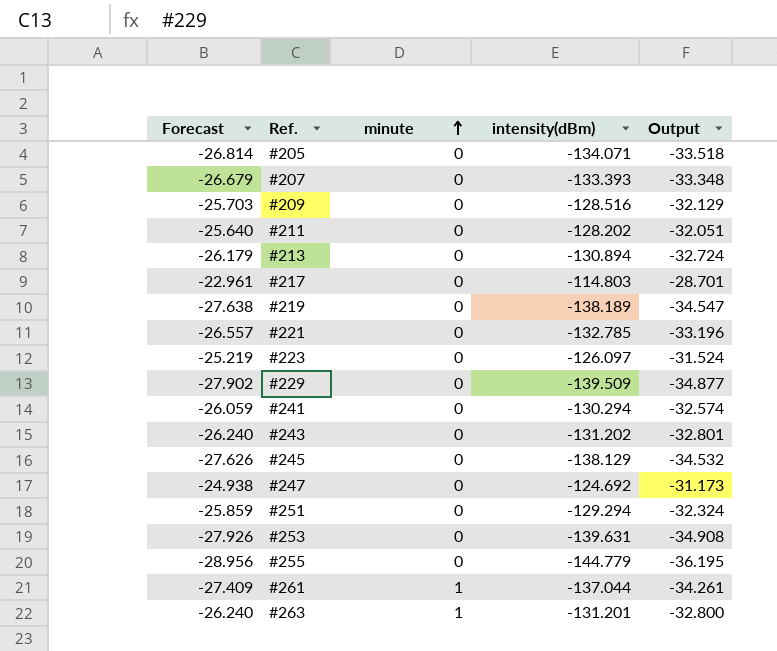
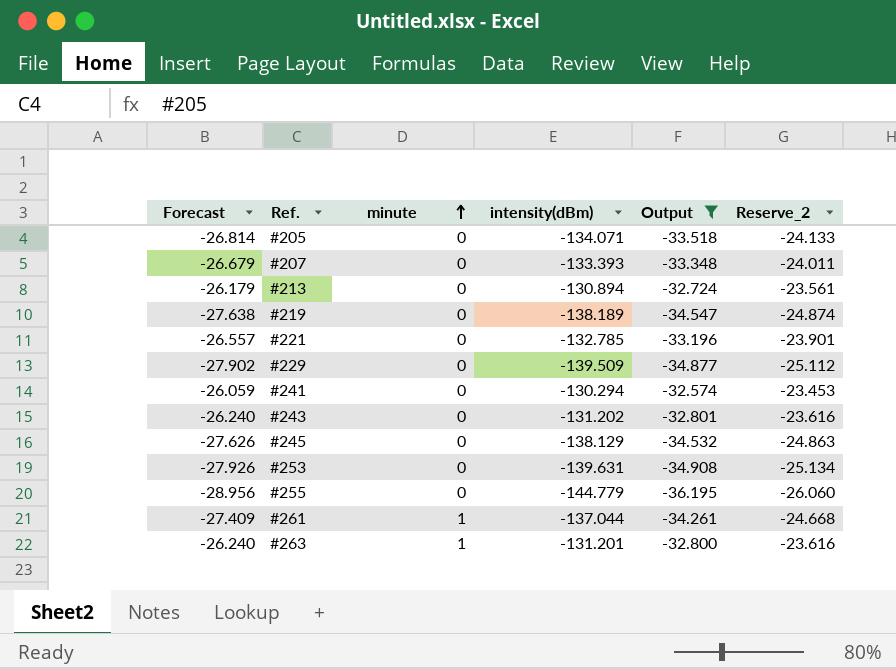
filter: none -> Output <= -32.574
column Reserve_2 | formula: none -> [intensity(dBm)] * 0.18

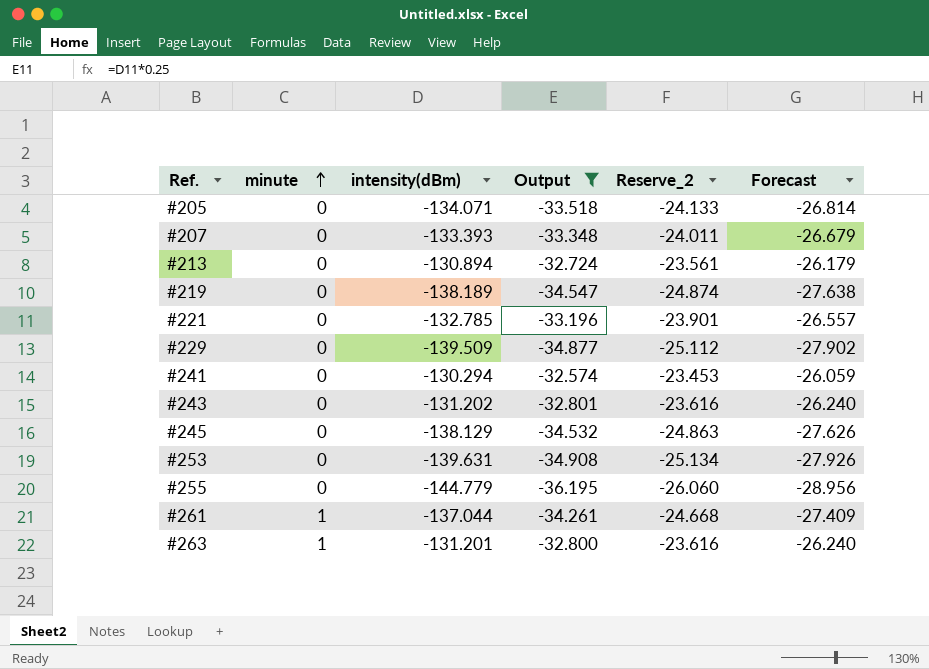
column Forecast | position: 1 -> 6

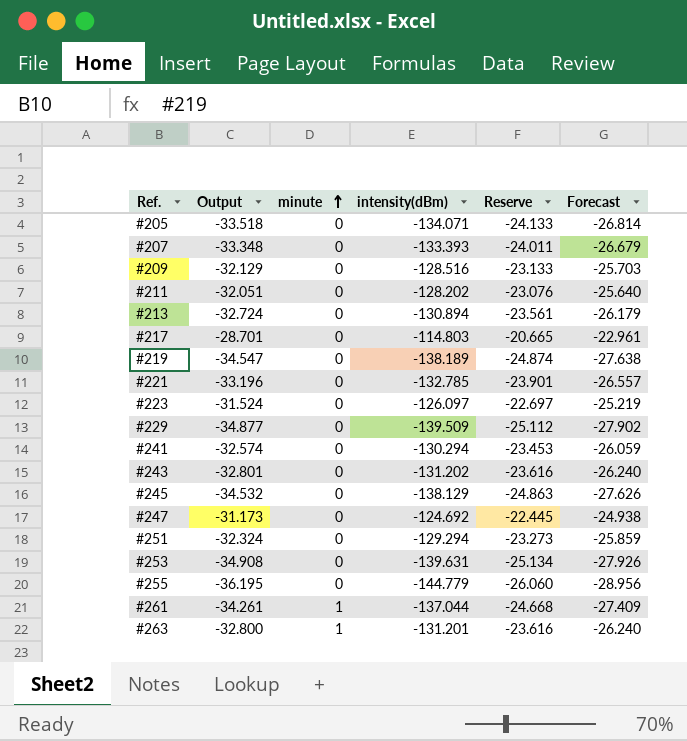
filter: Output <= -32.574 -> none
column Output | position: 4 -> 2
column name: Reserve_2 -> Reserve

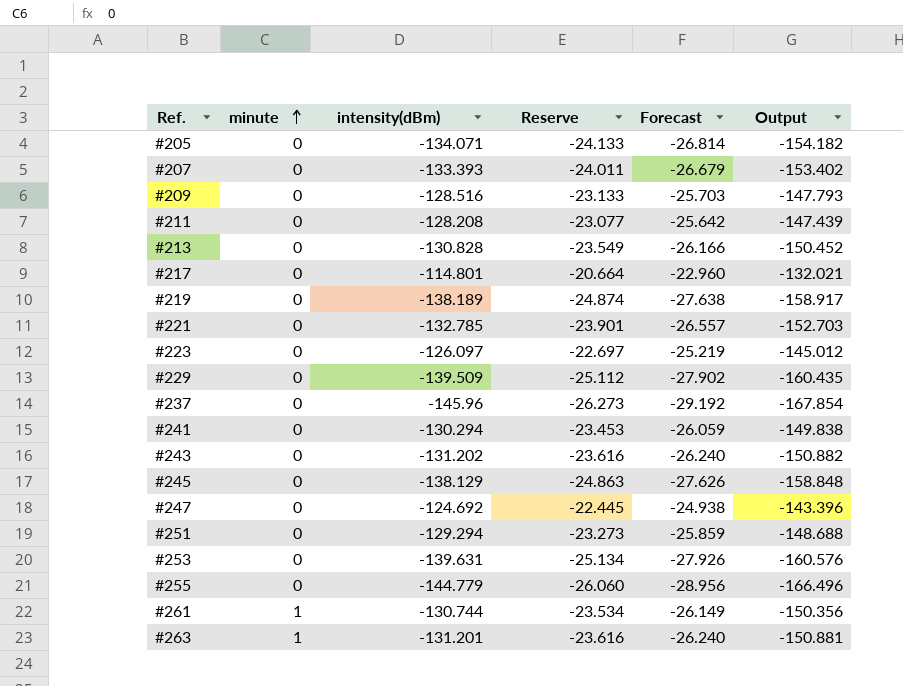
column Output | formula: [intensity(dBm)] * 0.25 -> [intensity(dBm)] * 1.15
column Output | position: 2 -> 6
#211 | intensity(dBm): -128.202 -> -128.208
#211 | Reserve: -23.076 -> -23.077
#211 | Forecast: -25.640 -> -25.642
#213 | intensity(dBm): -130.894 -> -130.828
#213 | Reserve: -23.561 -> -23.549
#213 | Forecast: -26.179 -> -26.166
#217 | intensity(dBm): -114.803 -> -114.801
#217 | Reserve: -20.665 -> -20.664
#217 | Forecast: -22.961 -> -22.960
row #237: none -> 0 | -145.96 | -26.273 | -29.192 | -167.854
#261 | intensity(dBm): -137.044 -> -130.744
#261 | Reserve: -24.668 -> -23.534
#261 | Forecast: -27.409 -> -26.149

